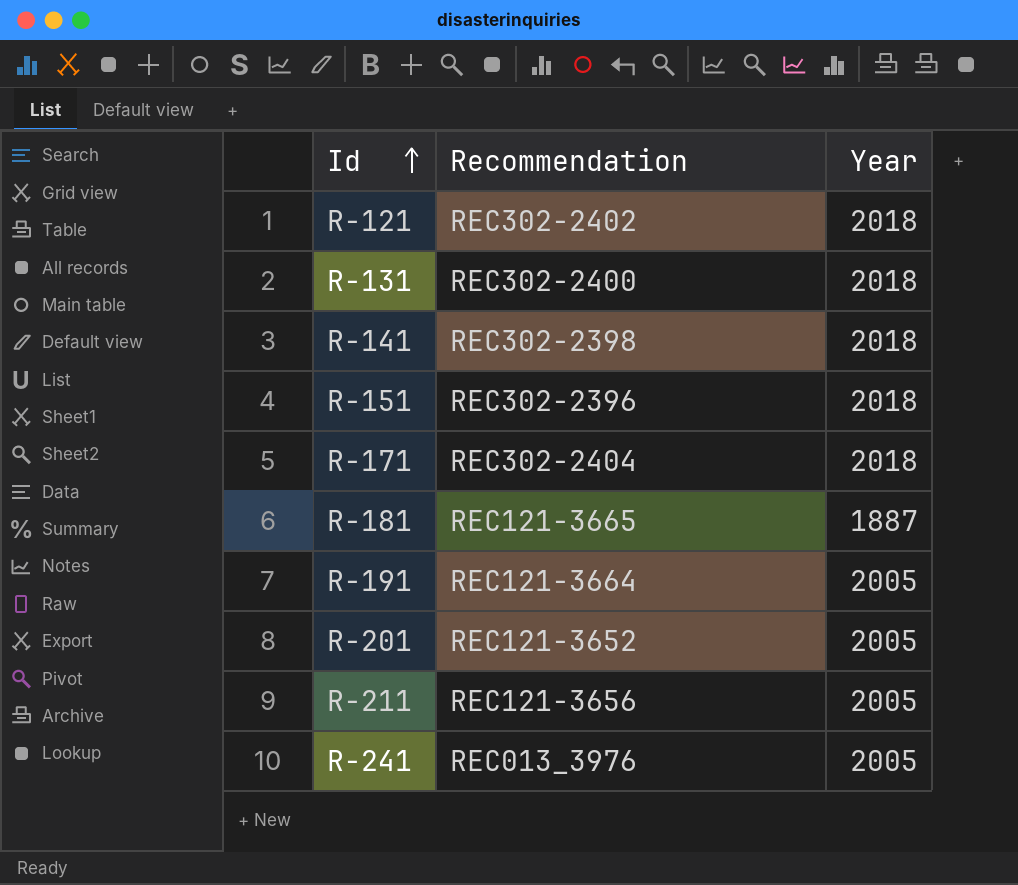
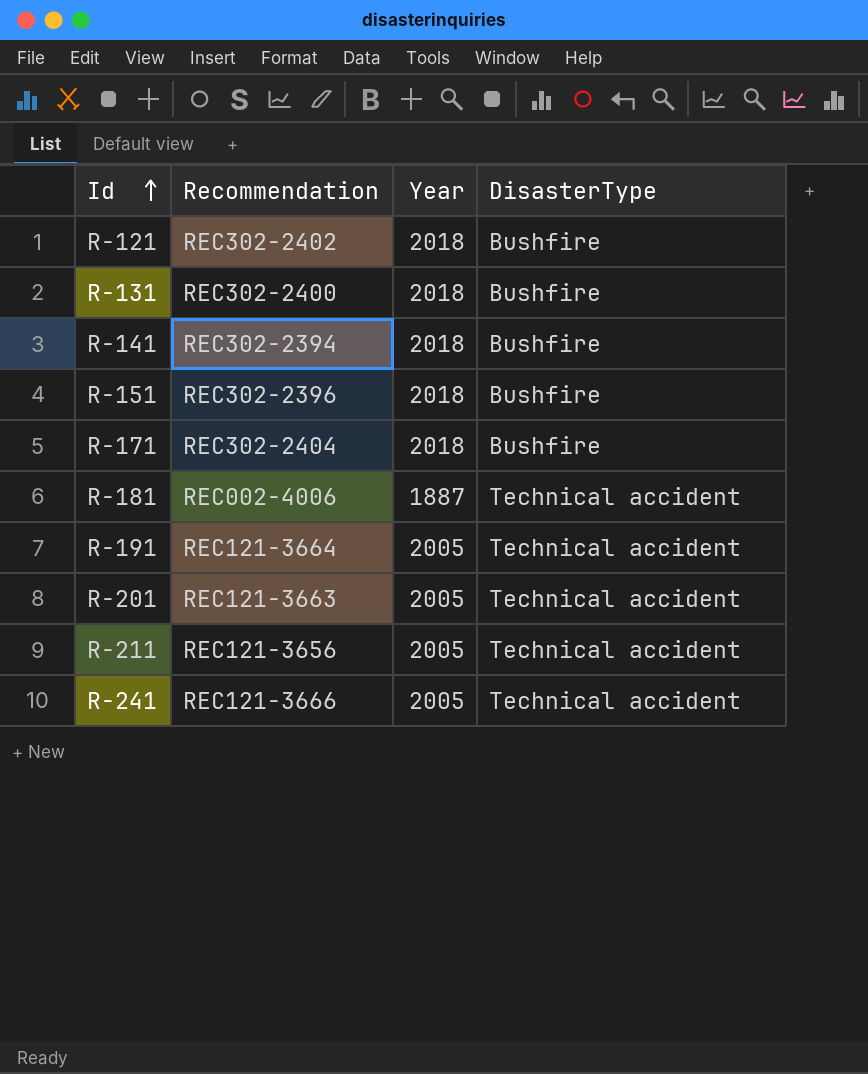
column DisasterType | position: none -> 4
R-141 | Recommendation: REC302-2398 -> REC302-2394
R-181 | Recommendation: REC121-3665 -> REC002-4006
R-201 | Recommendation: REC121-3652 -> REC121-3663
R-241 | Recommendation: REC013_3976 -> REC121-3666

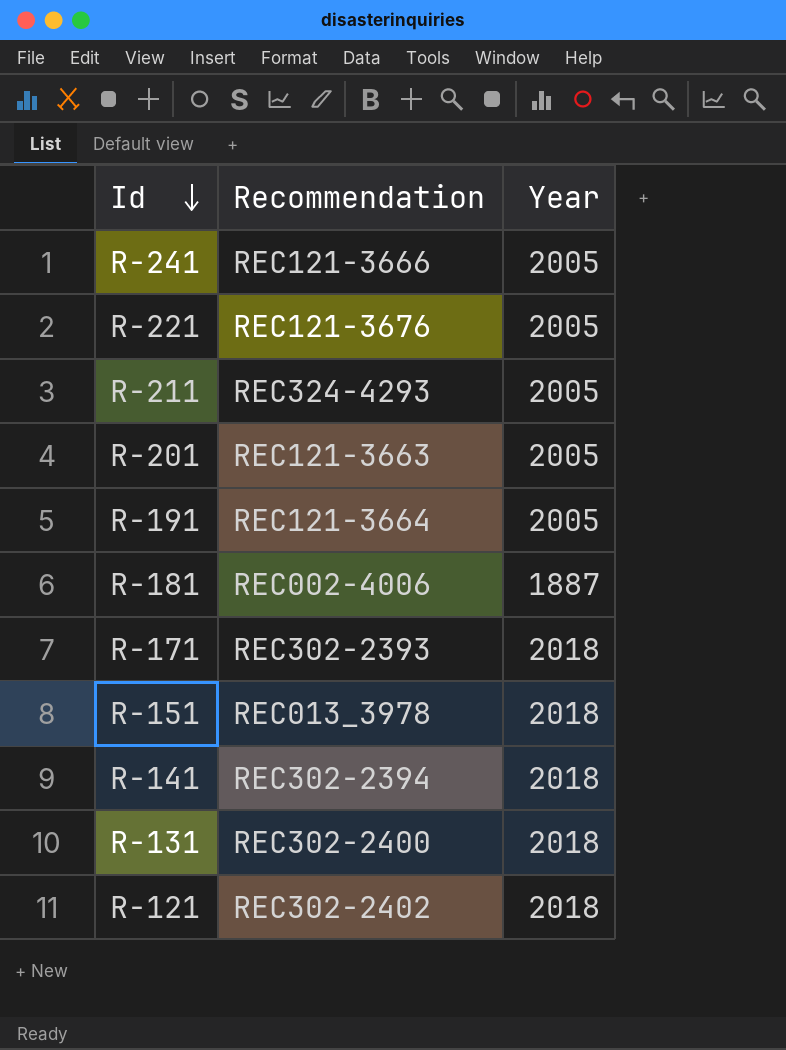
row order: Id ascending -> Id descending
column DisasterType | position: 4 -> none
row R-221: none -> REC121-3676 | 2005
R-211 | Recommendation: REC121-3656 -> REC324-4293
R-171 | Recommendation: REC302-2404 -> REC302-2393
R-151 | Recommendation: REC302-2396 -> REC013_3978

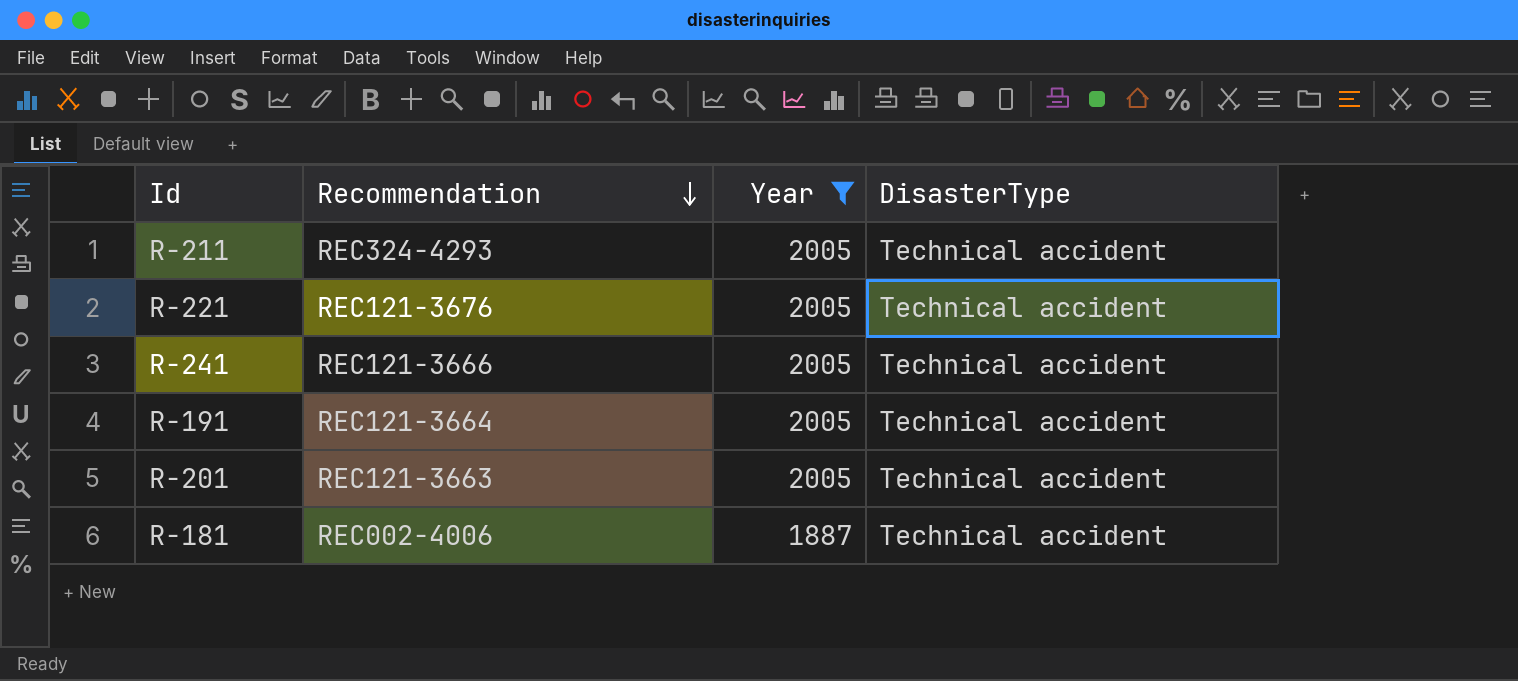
filter: none -> Year != 2018
row order: Id descending -> Recommendation descending
column DisasterType | position: none -> 4

